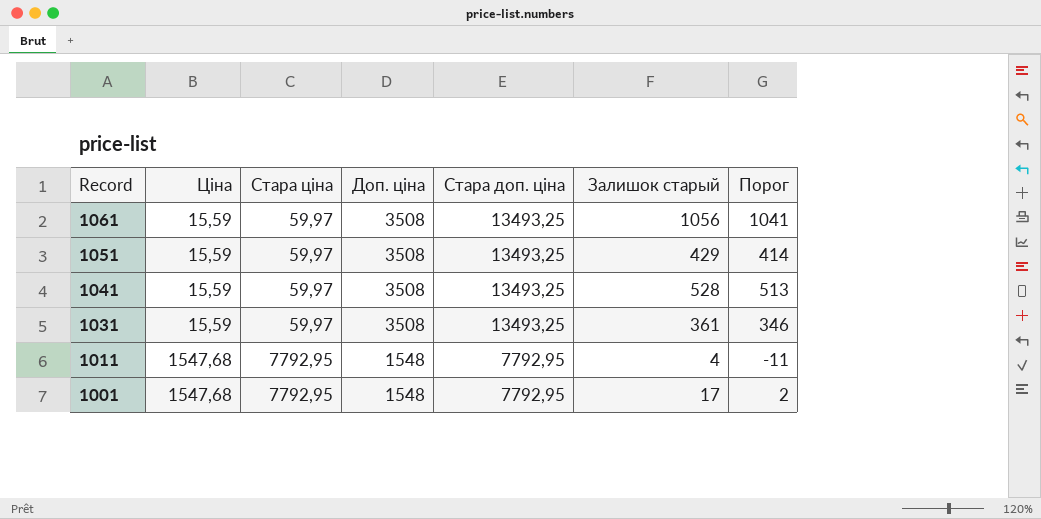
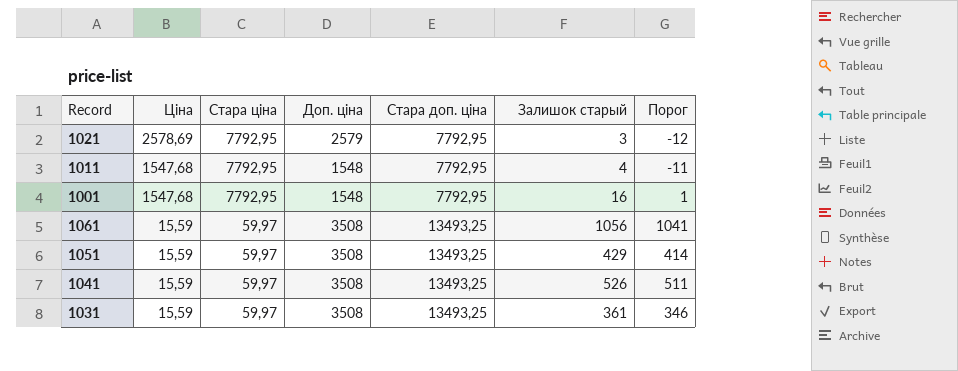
row order: Record descending -> Ціна descending
row 1021: none -> 2578,69 | 7792,95 | 2579 | 7792,95 | 3 | -12
1001 | Залишок старый: 17 -> 16
1001 | Порог: 2 -> 1
1041 | Залишок старый: 528 -> 526
1041 | Порог: 513 -> 511

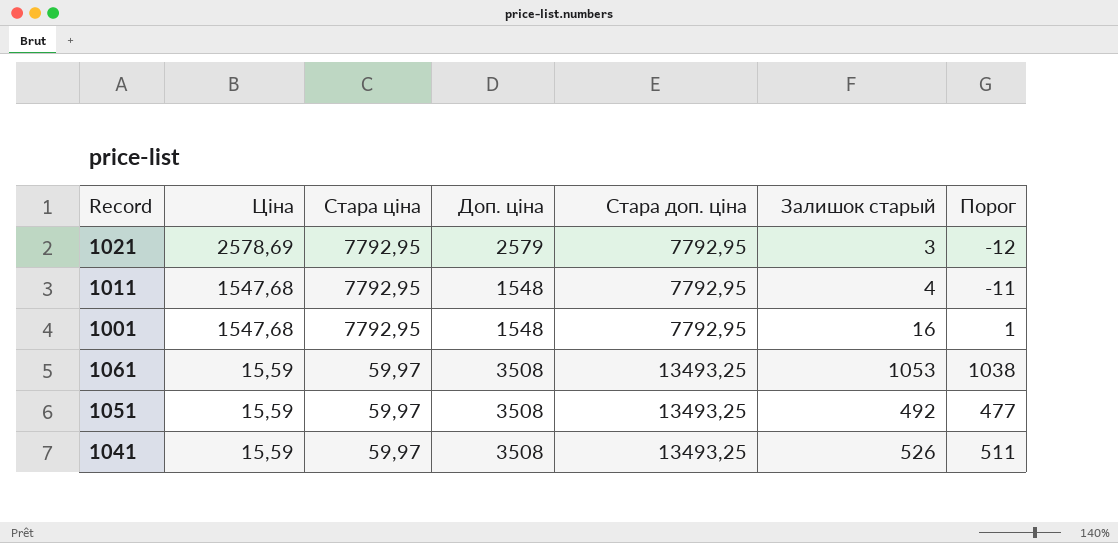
row 1031: 15,59 | 59,97 | 3508 | 13493,25 | 361 | 346 -> none
1061 | Залишок старый: 1056 -> 1053
1061 | Порог: 1041 -> 1038
1051 | Залишок старый: 429 -> 492
1051 | Порог: 414 -> 477

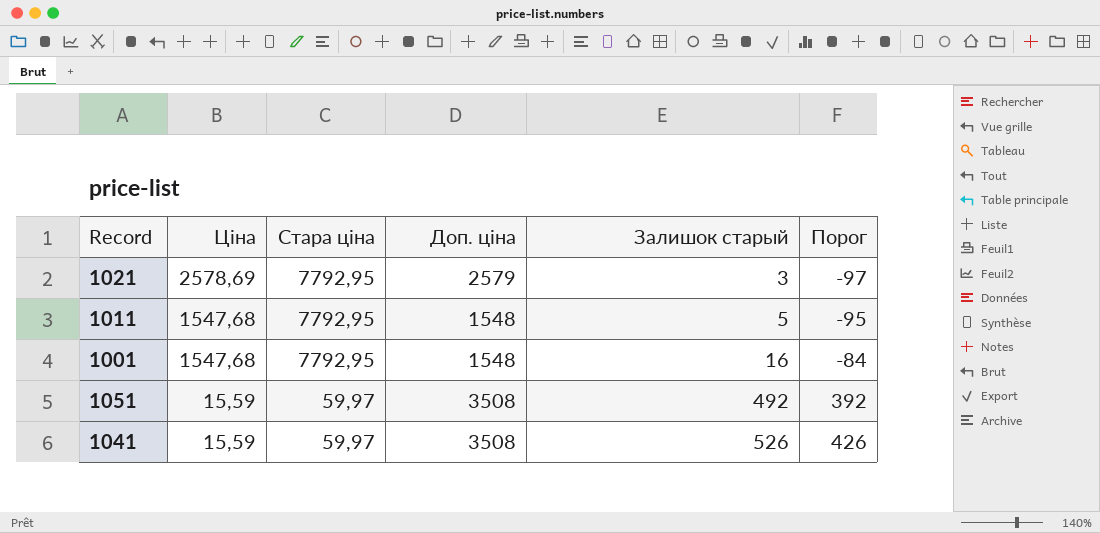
column Стара доп. ціна | position: 5 -> none
column Порог | formula: [Залишок старый] - 15 -> [Залишок старый] - 100
row 1061: 15,59 | 59,97 | 3508 | 13493,25 | 1053 | 1038 -> none
1011 | Залишок старый: 4 -> 5

